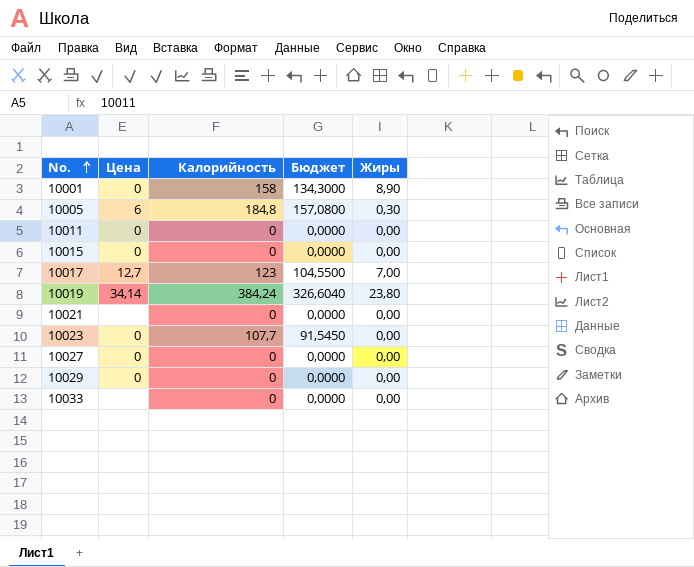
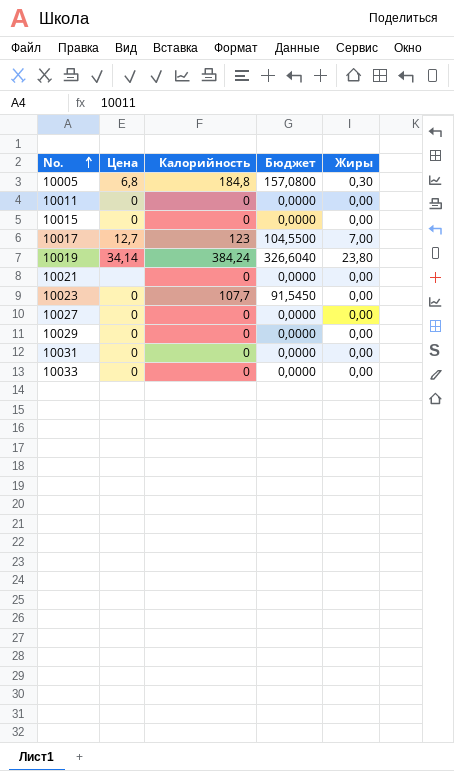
row 10001: 0 | 158 | 134,3000 | 8,90 -> none
10005 | Цена: 6 -> 6,8
row 10031: none -> 0 | 0 | 0,0000 | 0,00
10033 | Цена: none -> 0

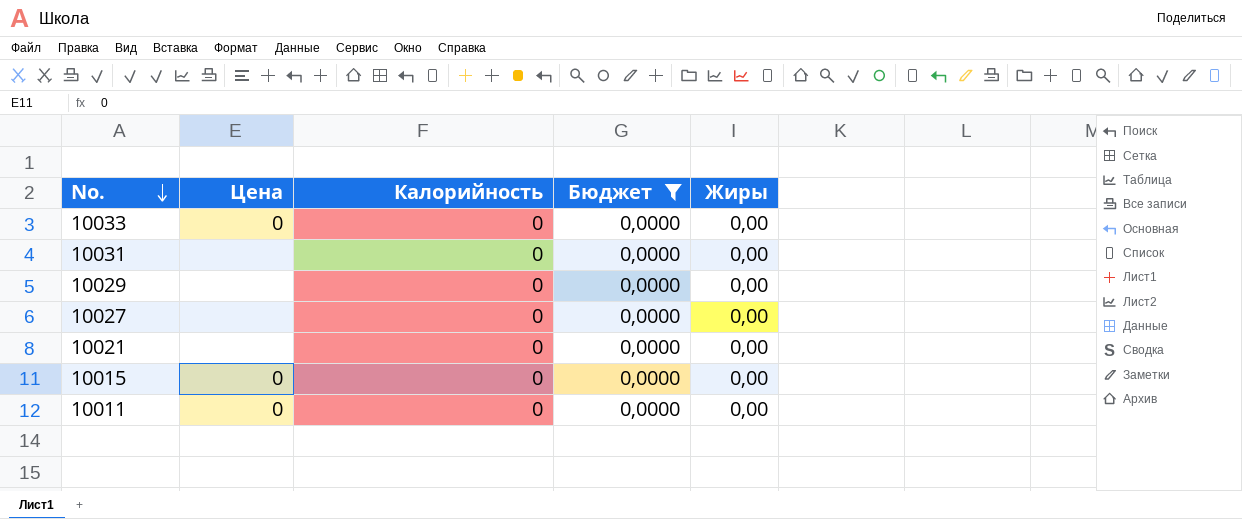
filter: none -> Бюджет = 0,0000
row order: No. ascending -> No. descending
10031 | Цена: 0 -> none
10029 | Цена: 0 -> none
10027 | Цена: 0 -> none

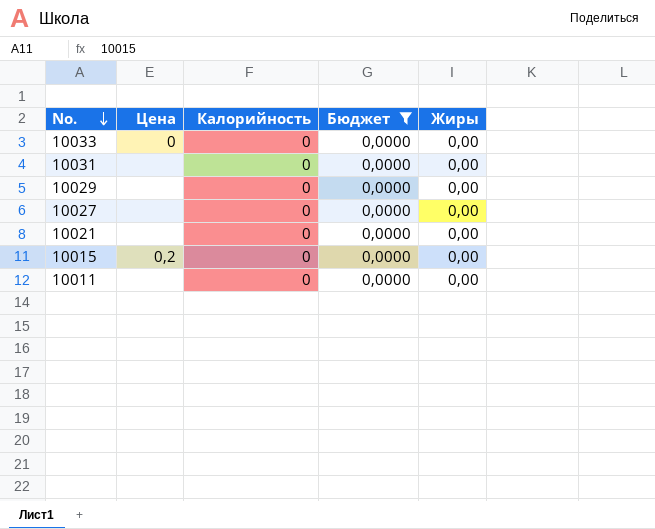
10015 | Цена: 0 -> 0,2
10011 | Цена: 0 -> none

